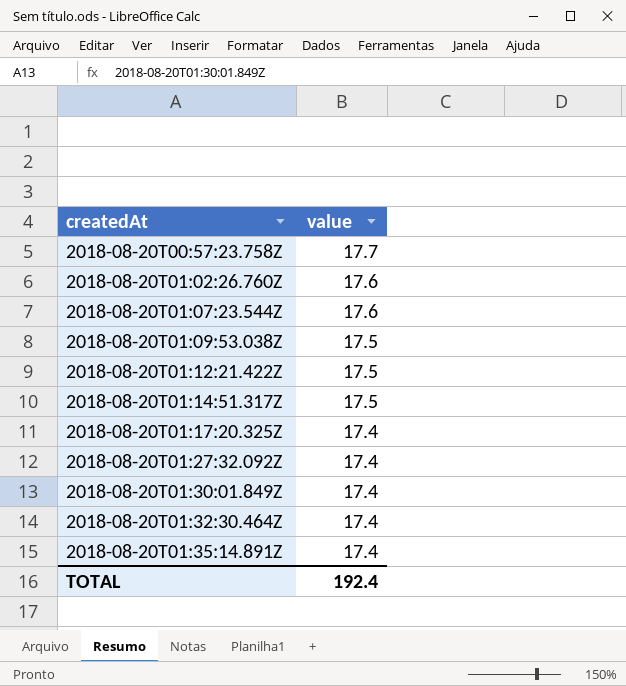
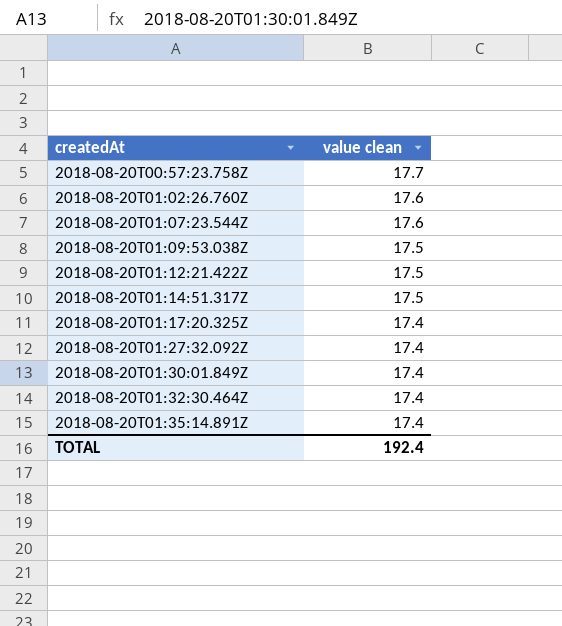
column name: value -> value clean

